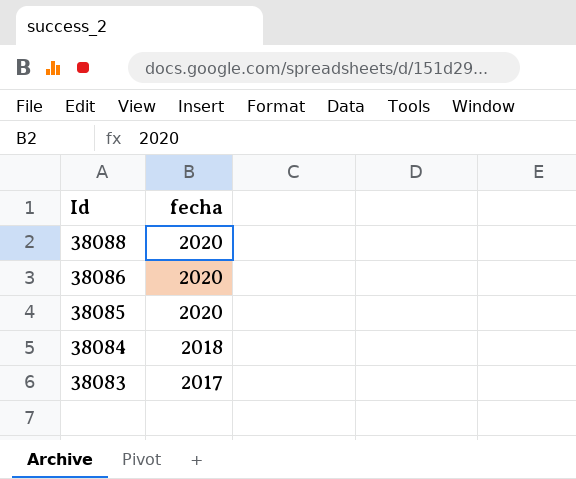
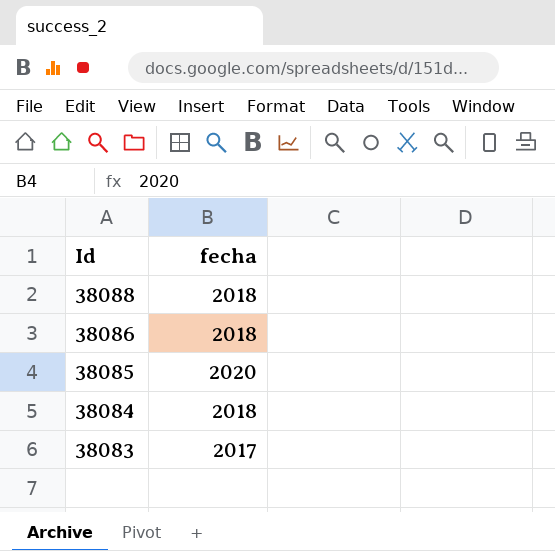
38088 | fecha: 2020 -> 2018
38086 | fecha: 2020 -> 2018

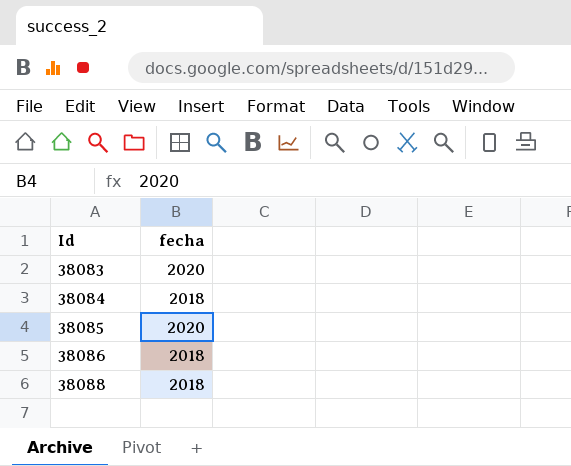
row order: Id descending -> Id ascending
38083 | fecha: 2017 -> 2020

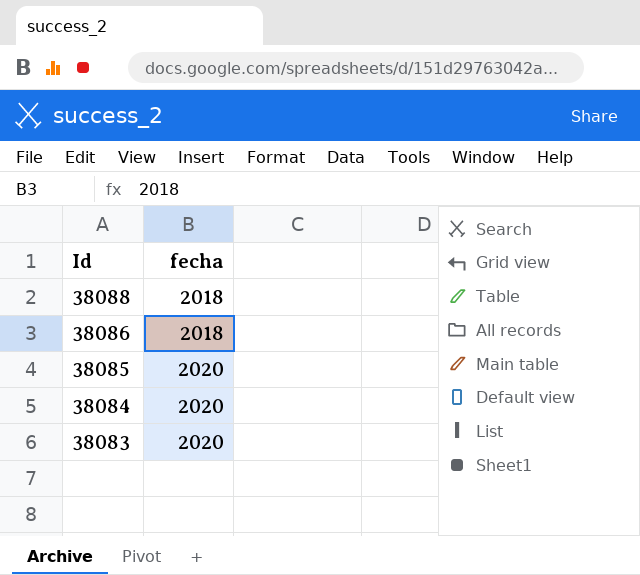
row order: Id ascending -> Id descending
38084 | fecha: 2018 -> 2020

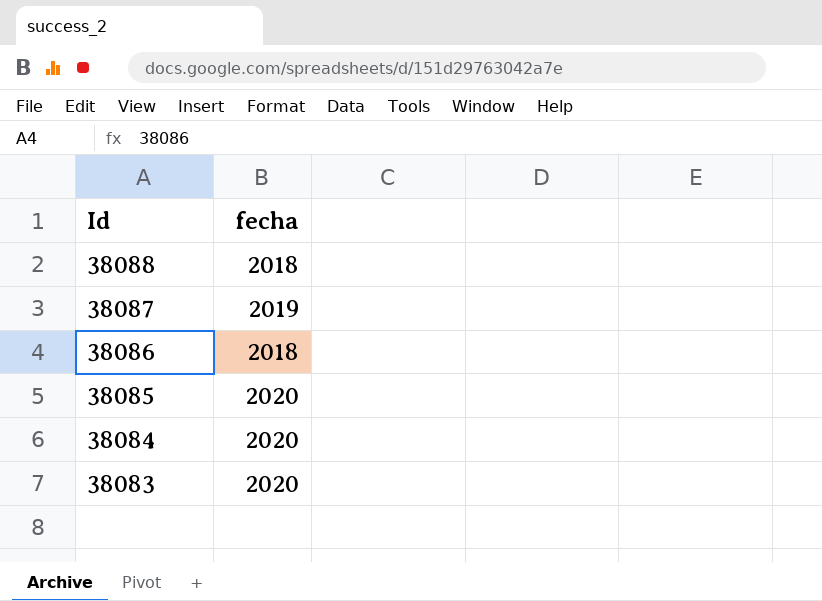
row 38087: none -> 2019

